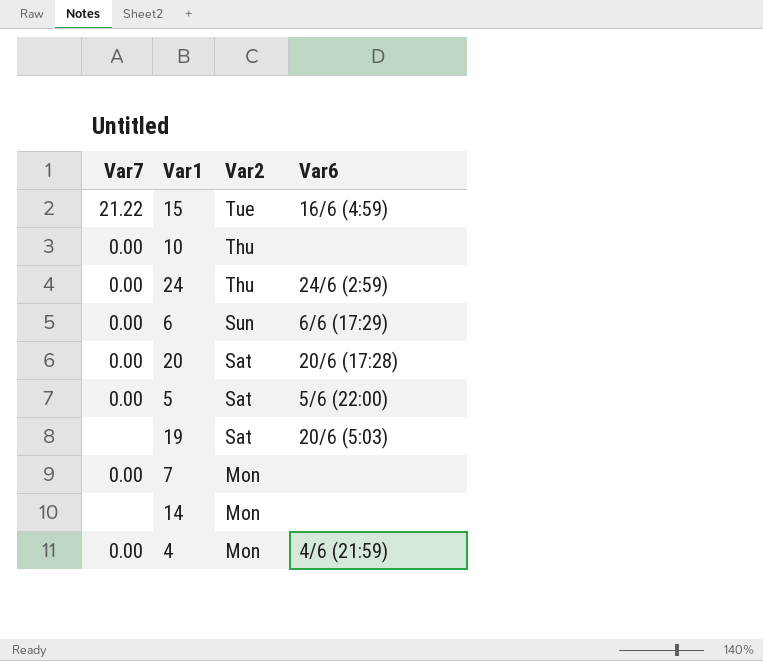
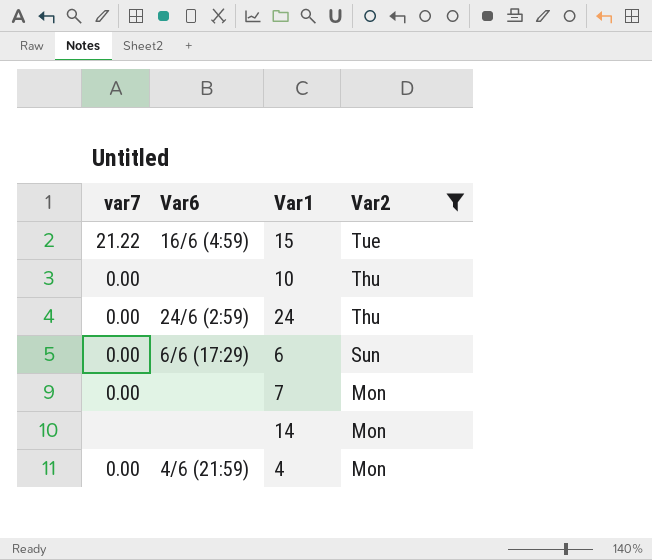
filter: none -> Var2 != Sat
column name: Var7 -> var7
column Var6 | position: 4 -> 2

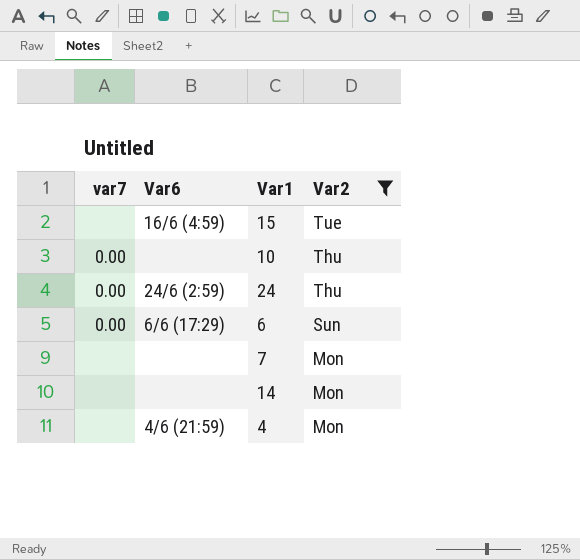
15 | var7: 21.22 -> none
7 | var7: 0.00 -> none
4 | var7: 0.00 -> none

